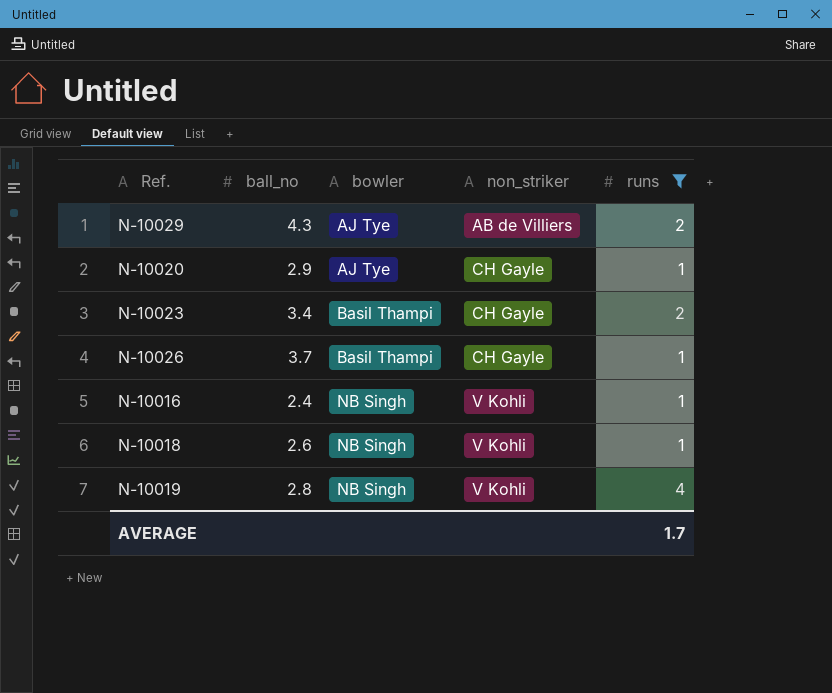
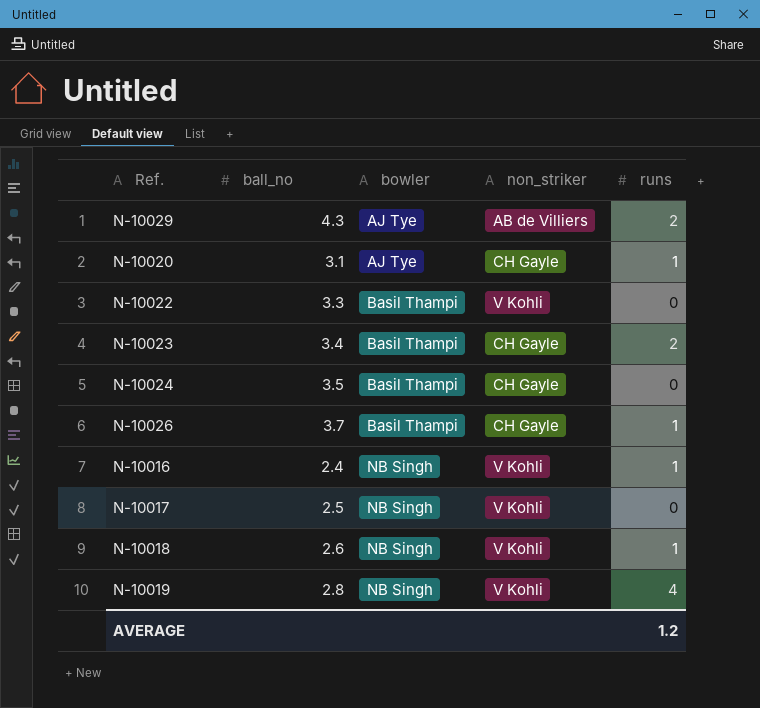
filter: runs != 0 -> none
N-10020 | ball_no: 2.9 -> 3.1
AVERAGE | runs: 1.7 -> 1.2

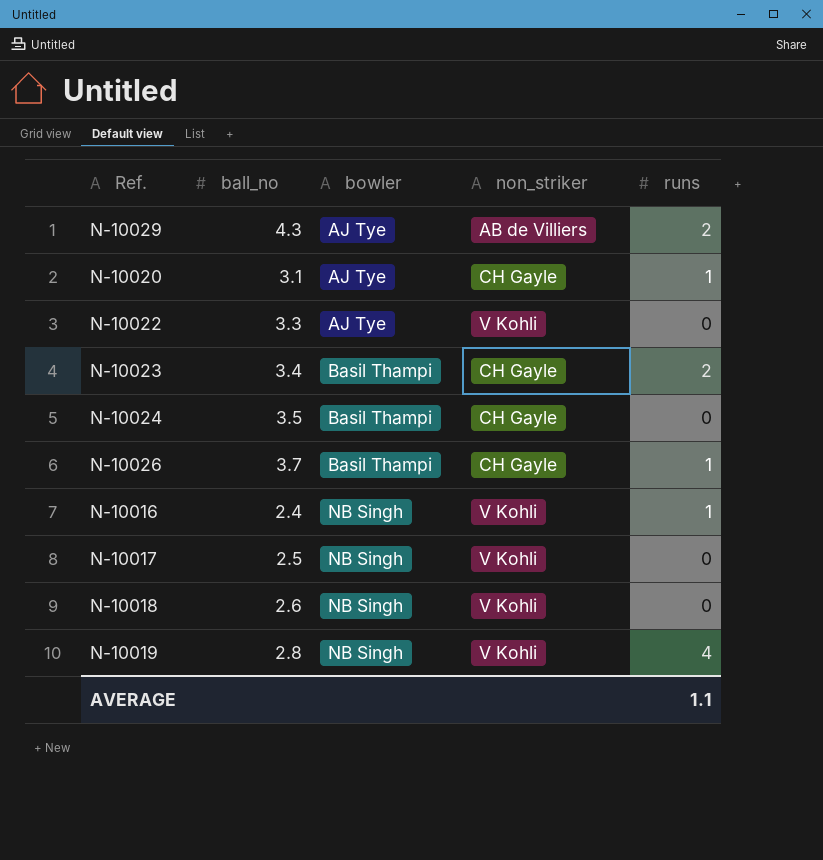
N-10022 | bowler: Basil Thampi -> AJ Tye
N-10018 | runs: 1 -> 0
AVERAGE | runs: 1.2 -> 1.1

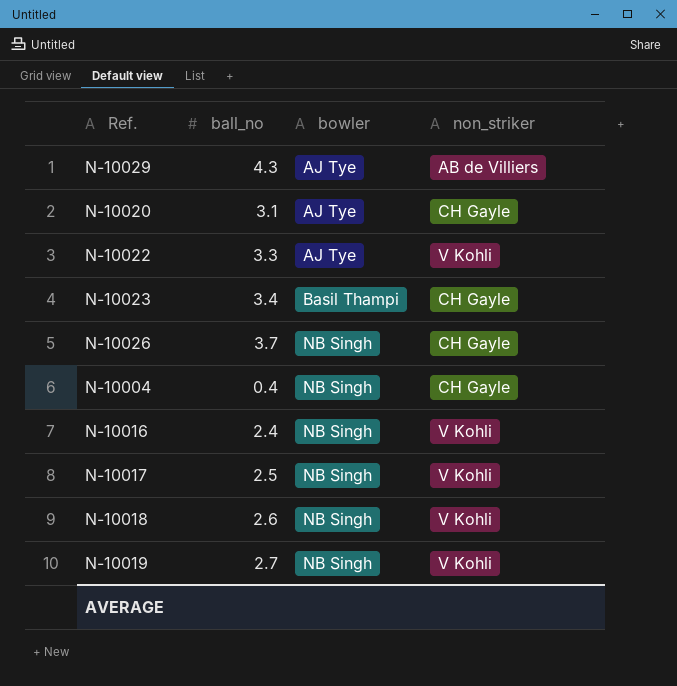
column runs | position: 5 -> none
row N-10024: 3.5 | Basil Thampi | CH Gayle | 0 -> none
N-10026 | bowler: Basil Thampi -> NB Singh
row N-10004: none -> 0.4 | NB Singh | CH Gayle
N-10019 | ball_no: 2.8 -> 2.7

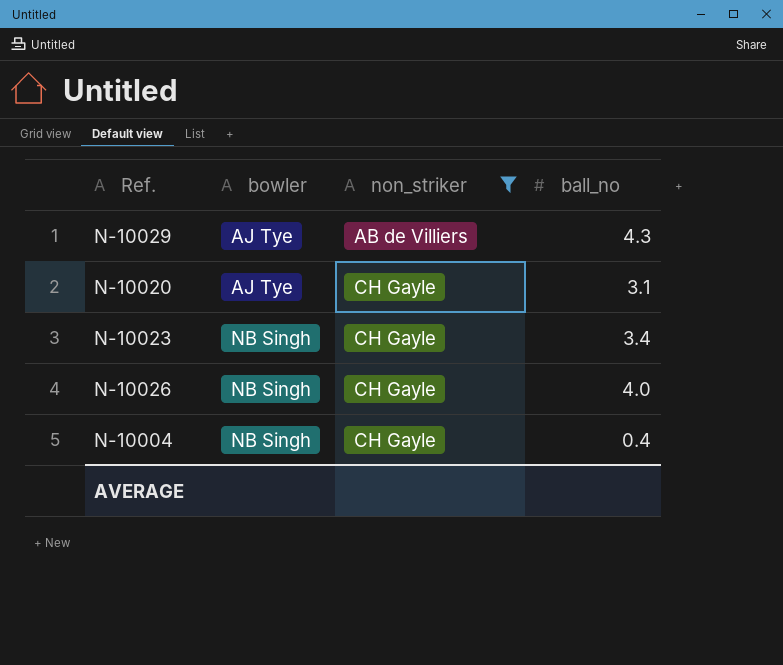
filter: none -> non_striker != V Kohli
column ball_no | position: 2 -> 4
N-10023 | bowler: Basil Thampi -> NB Singh
N-10026 | ball_no: 3.7 -> 4.0

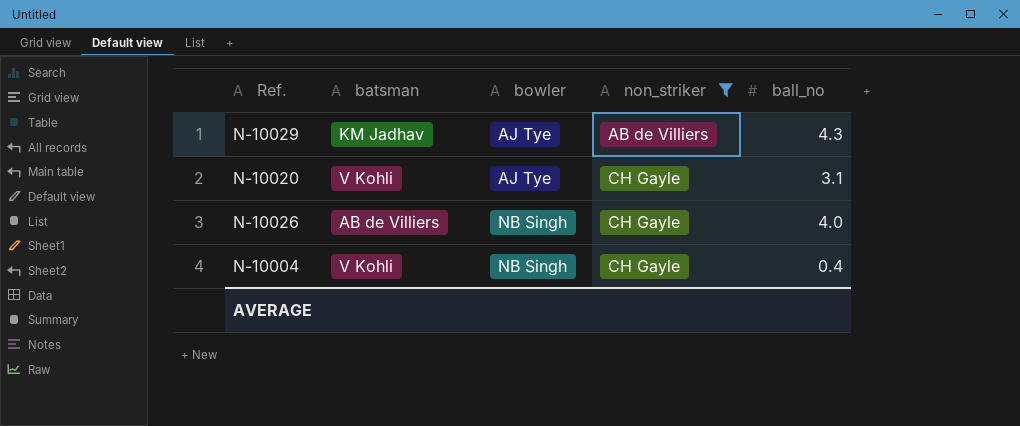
column batsman | position: none -> 2
row N-10023: NB Singh | CH Gayle | 3.4 -> none

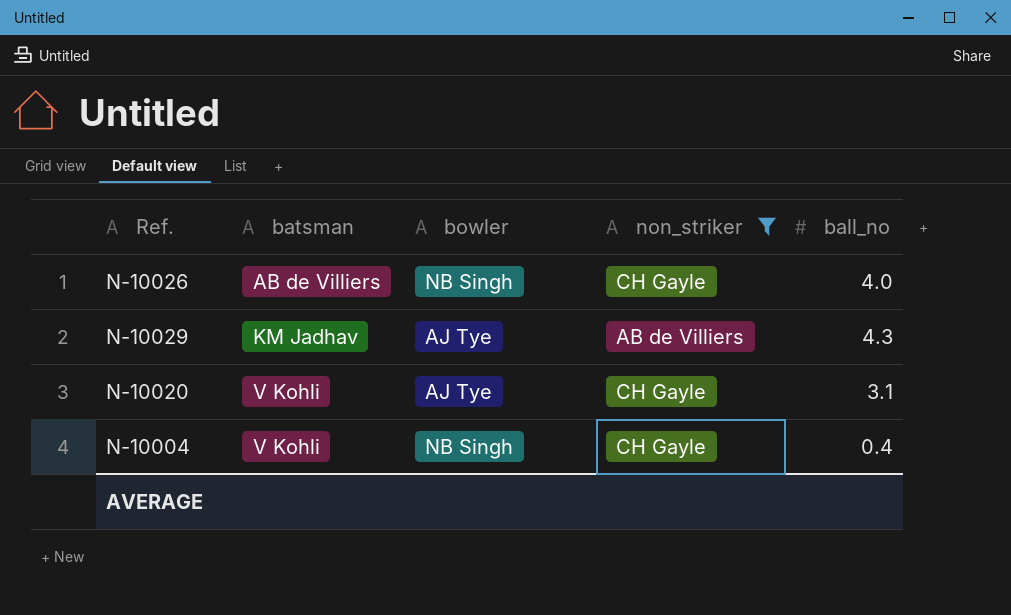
row order: bowler ascending -> batsman ascending

